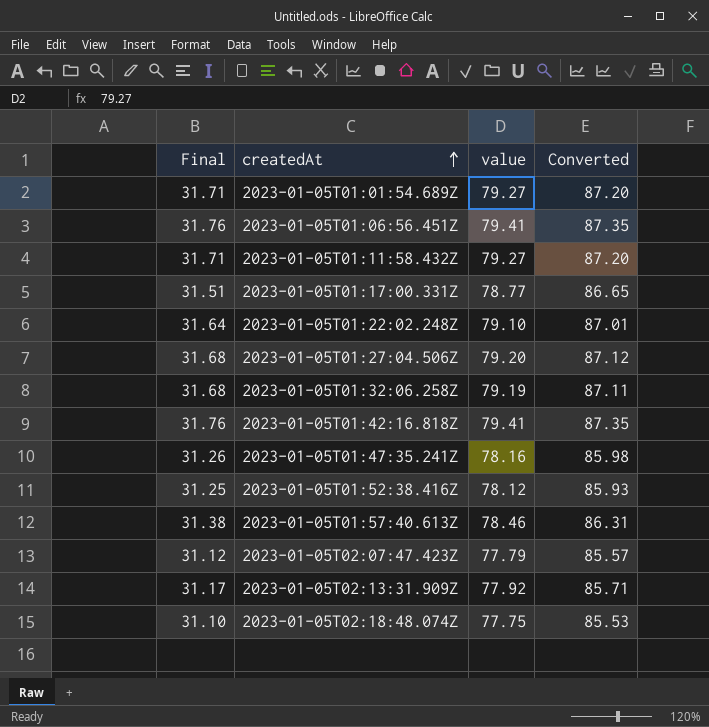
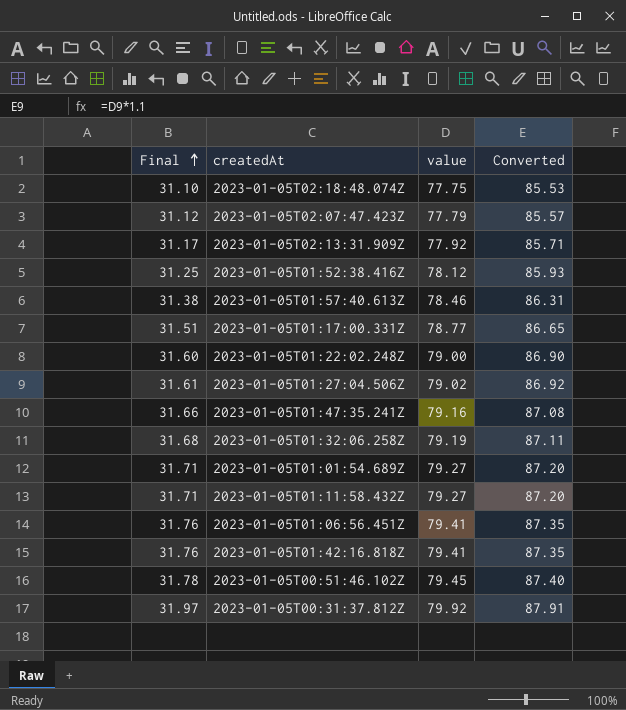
row order: createdAt ascending -> Final ascending
2023-01-05T01:22:02.248Z | Final: 31.64 -> 31.60
2023-01-05T01:22:02.248Z | value: 79.10 -> 79.00
2023-01-05T01:22:02.248Z | Converted: 87.01 -> 86.90
2023-01-05T01:27:04.506Z | Final: 31.68 -> 31.61
2023-01-05T01:27:04.506Z | value: 79.20 -> 79.02
2023-01-05T01:27:04.506Z | Converted: 87.12 -> 86.92
2023-01-05T01:47:35.241Z | Final: 31.26 -> 31.66
2023-01-05T01:47:35.241Z | value: 78.16 -> 79.16
2023-01-05T01:47:35.241Z | Converted: 85.98 -> 87.08
row 2023-01-05T00:51:46.102Z: none -> 31.78 | 79.45 | 87.40
row 2023-01-05T00:31:37.812Z: none -> 31.97 | 79.92 | 87.91

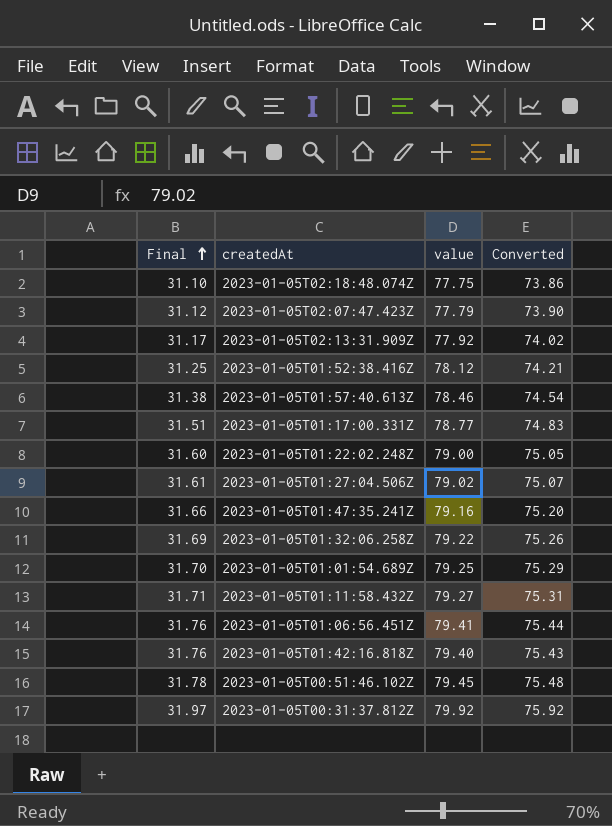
column Converted | formula: [value] * 1.1 -> [value] * 0.95
2023-01-05T01:32:06.258Z | Final: 31.68 -> 31.69
2023-01-05T01:32:06.258Z | value: 79.19 -> 79.22
2023-01-05T01:01:54.689Z | Final: 31.71 -> 31.70
2023-01-05T01:01:54.689Z | value: 79.27 -> 79.25
2023-01-05T01:42:16.818Z | value: 79.41 -> 79.40

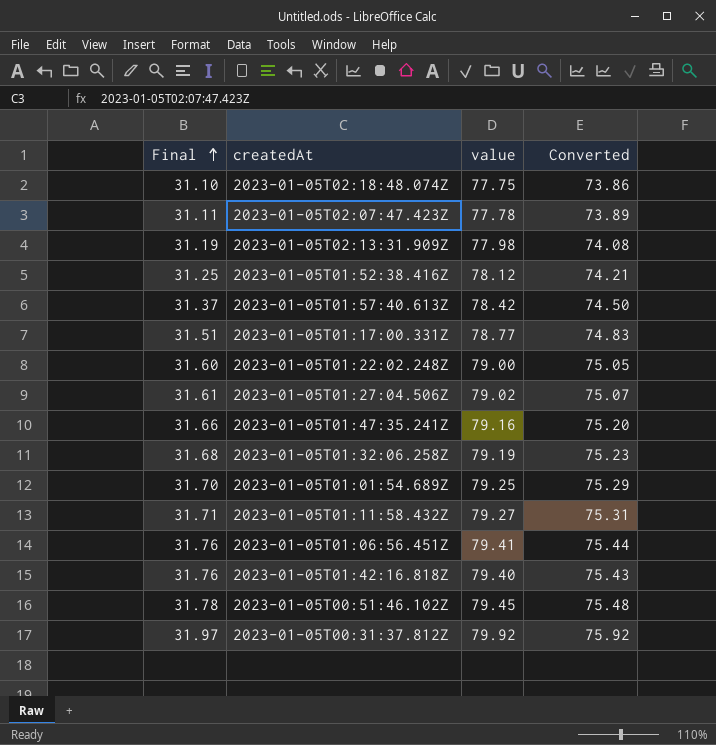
2023-01-05T02:07:47.423Z | Final: 31.12 -> 31.11
2023-01-05T02:07:47.423Z | value: 77.79 -> 77.78
2023-01-05T02:07:47.423Z | Converted: 73.90 -> 73.89
2023-01-05T02:13:31.909Z | Final: 31.17 -> 31.19
2023-01-05T02:13:31.909Z | value: 77.92 -> 77.98
2023-01-05T02:13:31.909Z | Converted: 74.02 -> 74.08
2023-01-05T01:57:40.613Z | Final: 31.38 -> 31.37
2023-01-05T01:57:40.613Z | value: 78.46 -> 78.42
2023-01-05T01:57:40.613Z | Converted: 74.54 -> 74.50
2023-01-05T01:32:06.258Z | Final: 31.69 -> 31.68
2023-01-05T01:32:06.258Z | value: 79.22 -> 79.19
2023-01-05T01:32:06.258Z | Converted: 75.26 -> 75.23

